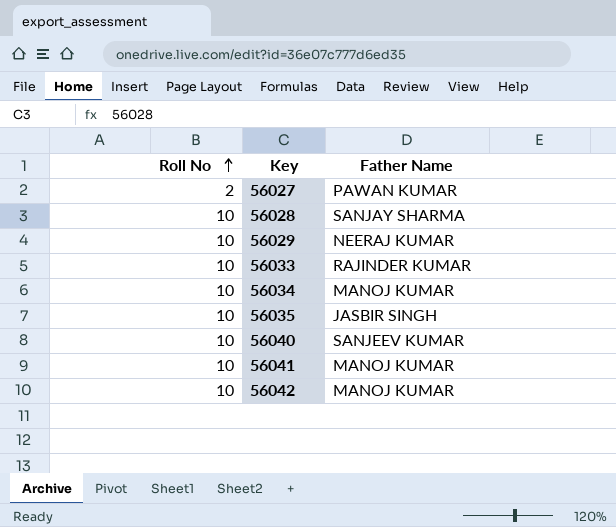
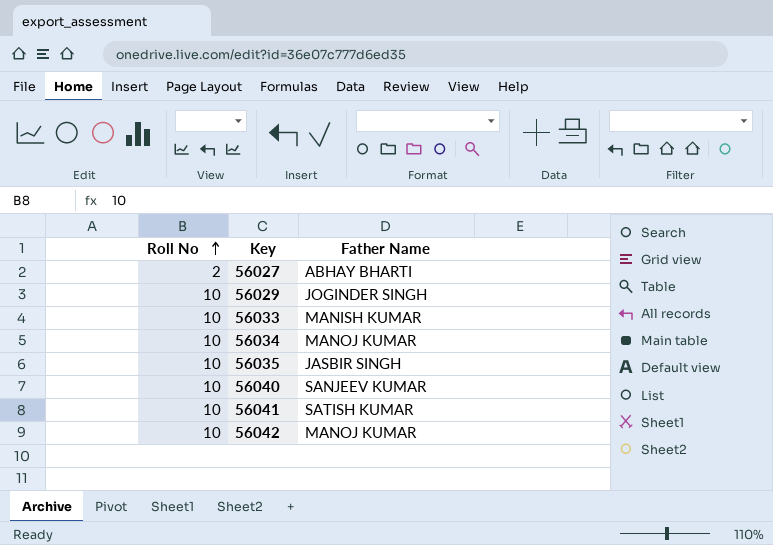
row 56028: 10 | SANJAY SHARMA -> none
56027 | Father Name: PAWAN KUMAR -> ABHAY BHARTI
56029 | Father Name: NEERAJ KUMAR -> JOGINDER SINGH
56033 | Father Name: RAJINDER KUMAR -> MANISH KUMAR
56041 | Father Name: MANOJ KUMAR -> SATISH KUMAR

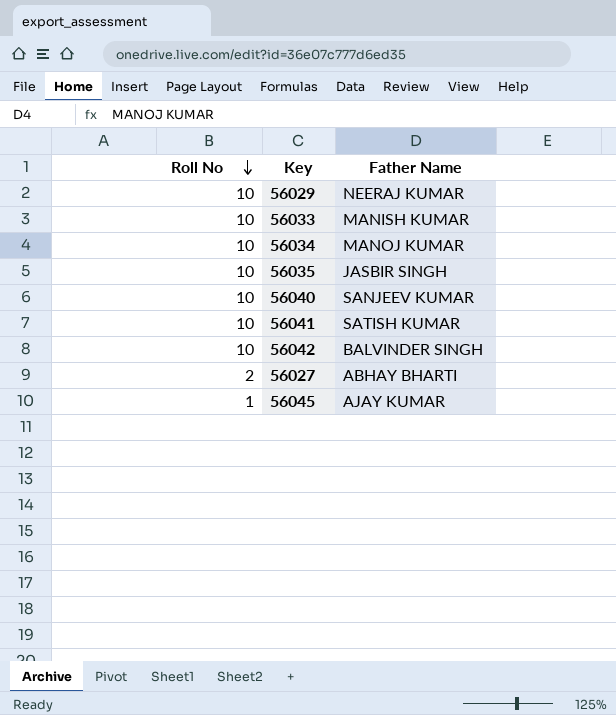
row order: Roll No ascending -> Roll No descending
56029 | Father Name: JOGINDER SINGH -> NEERAJ KUMAR
56042 | Father Name: MANOJ KUMAR -> BALVINDER SINGH
row 56045: none -> 1 | AJAY KUMAR

